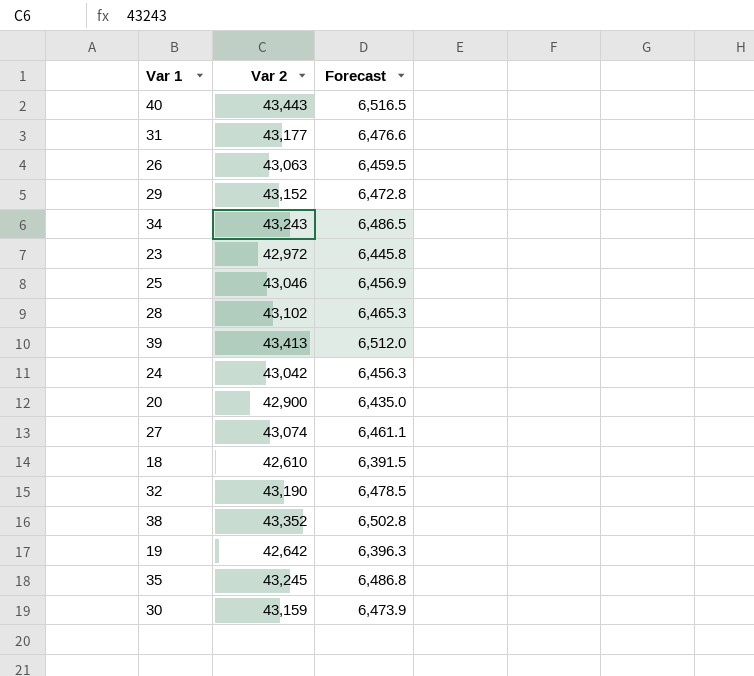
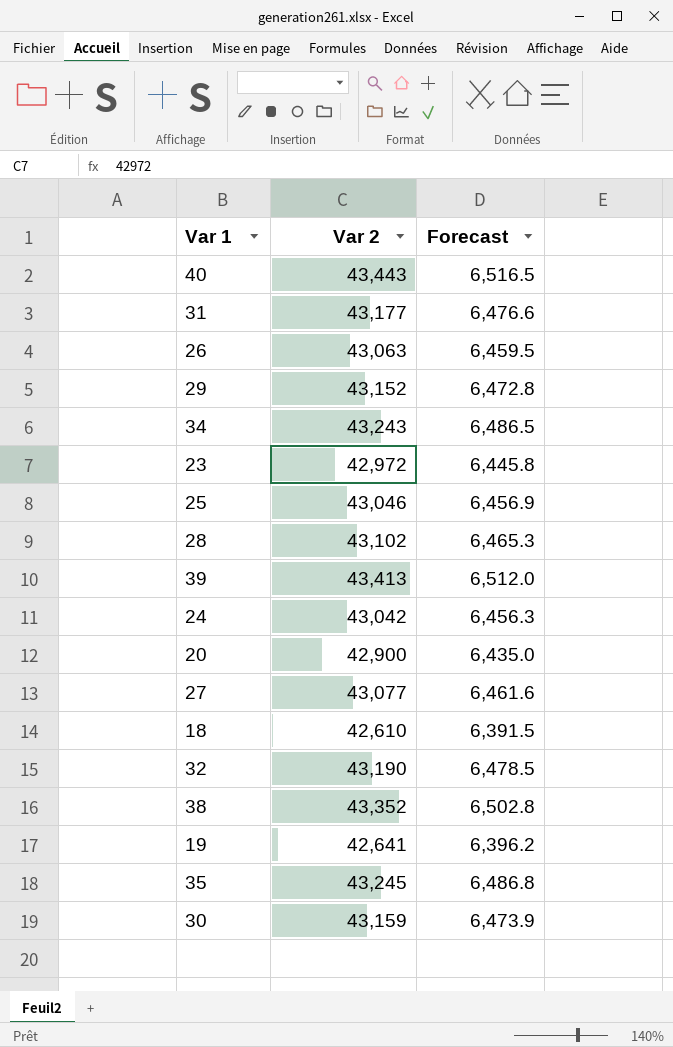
27 | Var 2: 43,074 -> 43,077
27 | Forecast: 6,461.1 -> 6,461.6
19 | Var 2: 42,642 -> 42,641
19 | Forecast: 6,396.3 -> 6,396.2

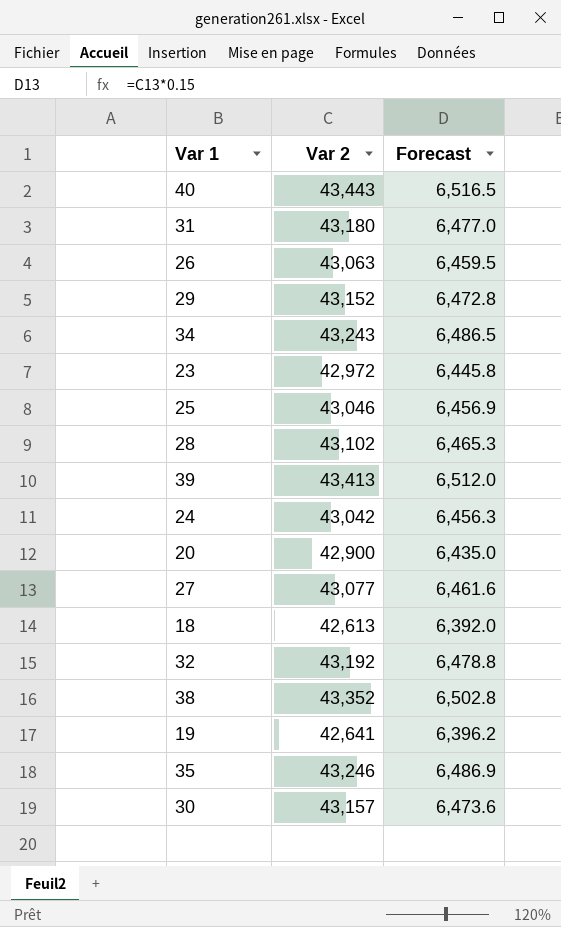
31 | Var 2: 43,177 -> 43,180
31 | Forecast: 6,476.6 -> 6,477.0
18 | Var 2: 42,610 -> 42,613
18 | Forecast: 6,391.5 -> 6,392.0
32 | Var 2: 43,190 -> 43,192
32 | Forecast: 6,478.5 -> 6,478.8
35 | Var 2: 43,245 -> 43,246
35 | Forecast: 6,486.8 -> 6,486.9
30 | Var 2: 43,159 -> 43,157
30 | Forecast: 6,473.9 -> 6,473.6

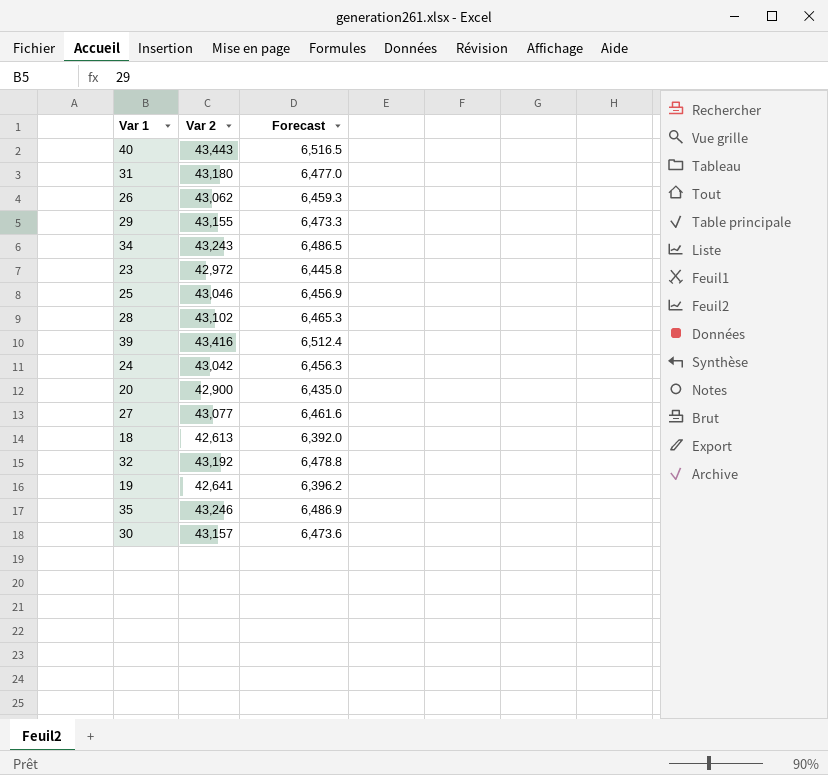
row 38: 43,352 | 6,502.8 -> none
26 | Var 2: 43,063 -> 43,062
26 | Forecast: 6,459.5 -> 6,459.3
29 | Var 2: 43,152 -> 43,155
29 | Forecast: 6,472.8 -> 6,473.3
39 | Var 2: 43,413 -> 43,416
39 | Forecast: 6,512.0 -> 6,512.4

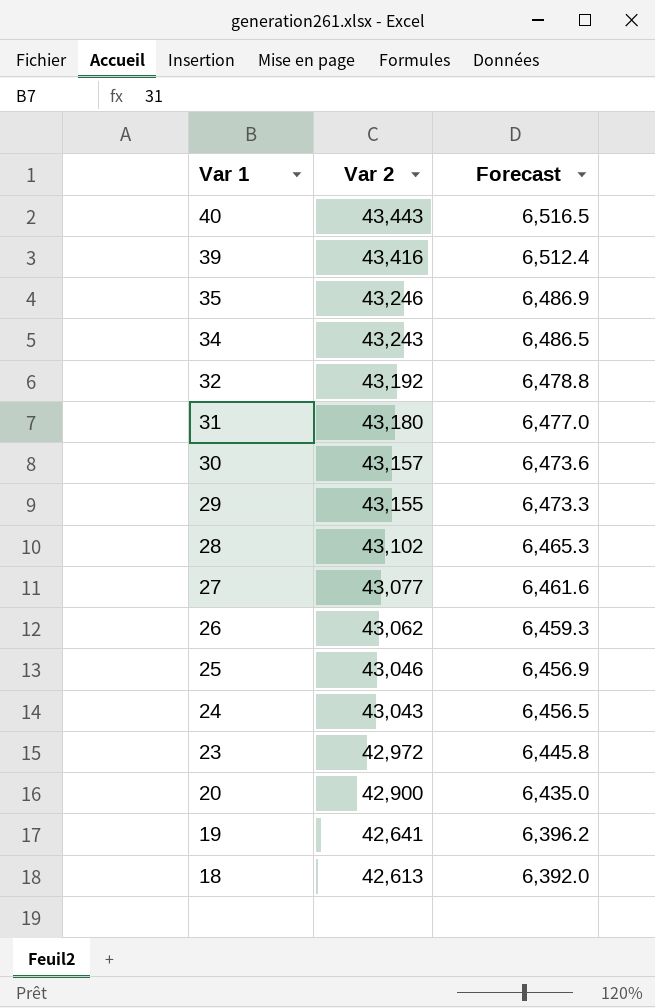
row order: none -> Var 1 descending
24 | Var 2: 43,042 -> 43,043
24 | Forecast: 6,456.3 -> 6,456.5

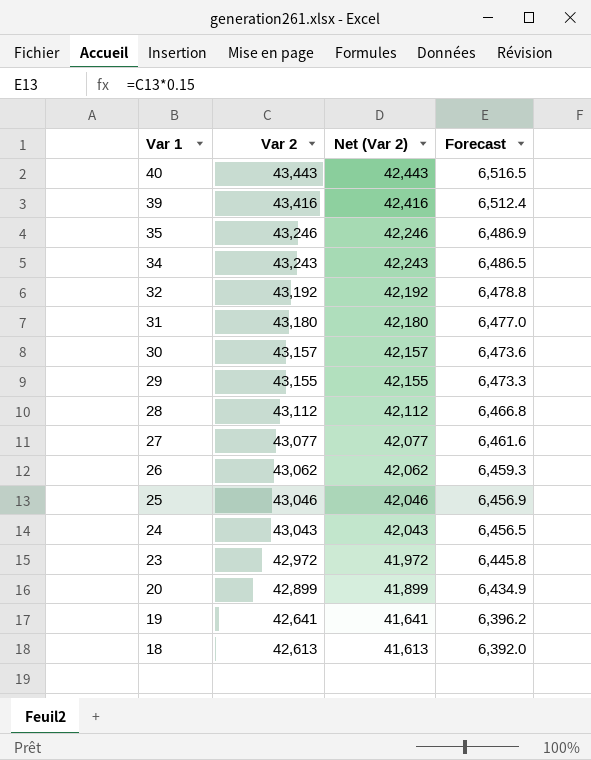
column Net (Var 2) | formula: none -> [Var 2] - 1000
28 | Var 2: 43,102 -> 43,112
28 | Forecast: 6,465.3 -> 6,466.8
20 | Var 2: 42,900 -> 42,899
20 | Forecast: 6,435.0 -> 6,434.9

